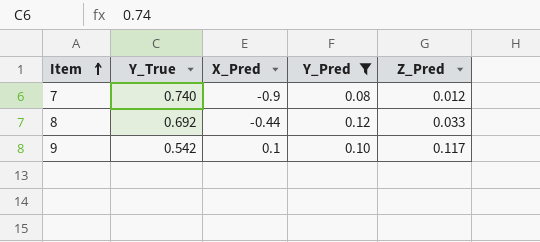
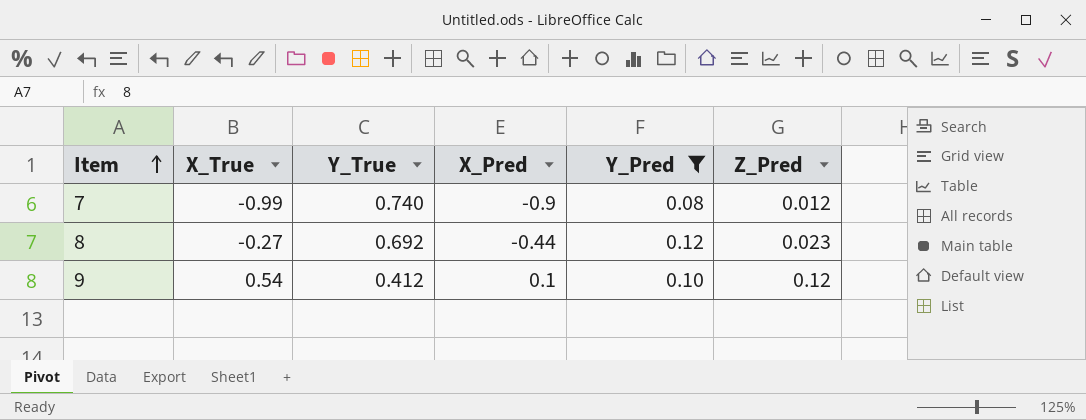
column X_True | position: none -> 2
8 | Z_Pred: 0.033 -> 0.023
9 | Y_True: 0.542 -> 0.412
9 | Z_Pred: 0.117 -> 0.12

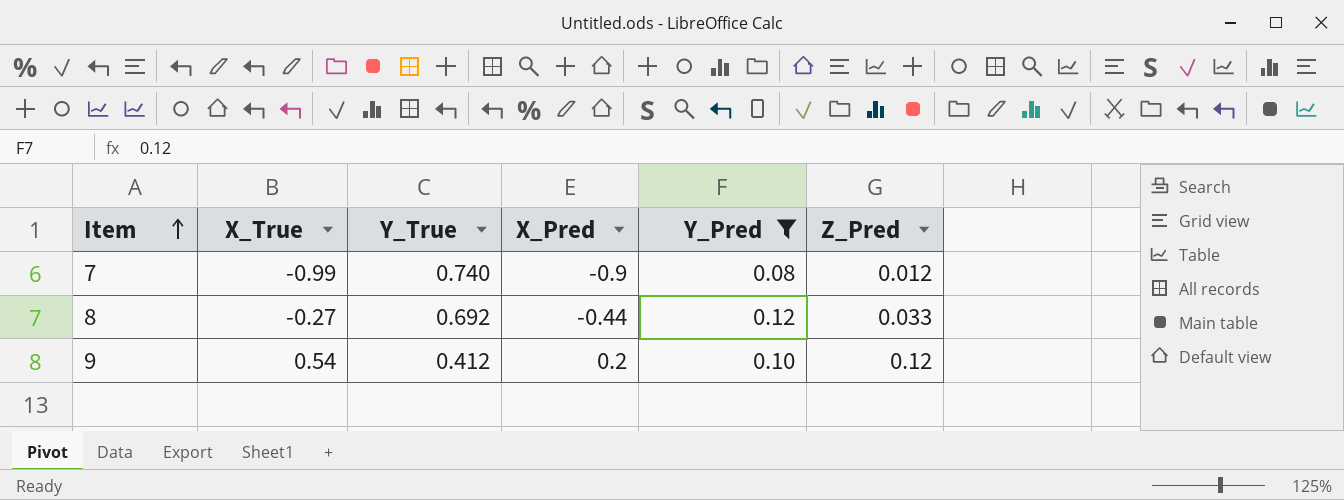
8 | Z_Pred: 0.023 -> 0.033
9 | X_Pred: 0.1 -> 0.2

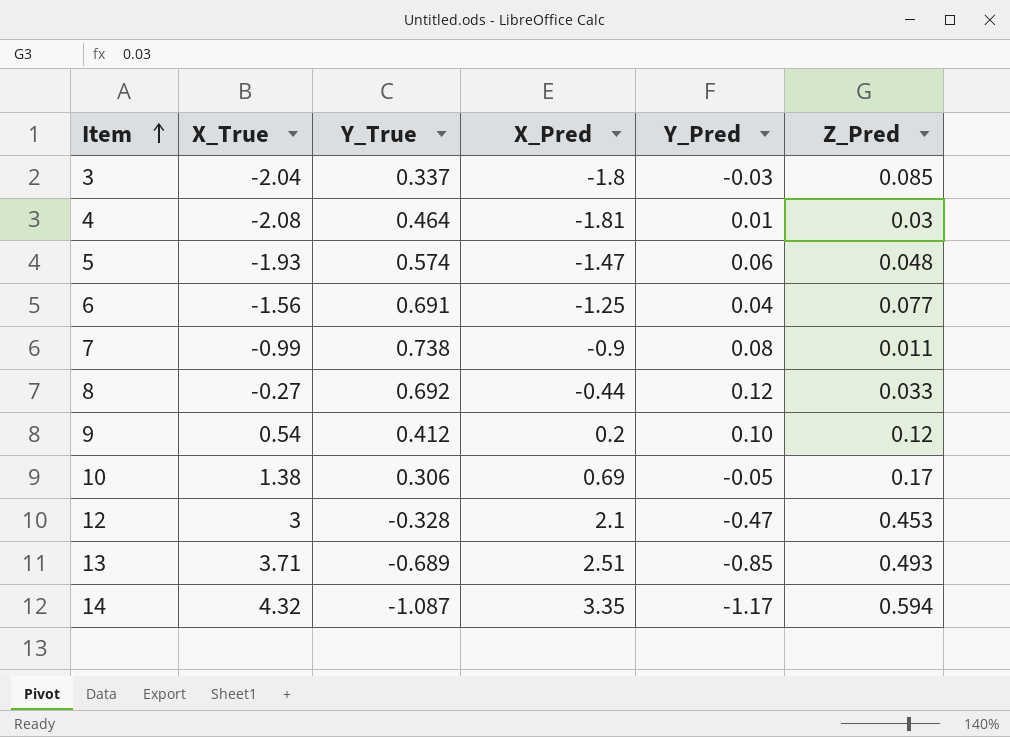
filter: Y_Pred >= 0.08 -> none
7 | Y_True: 0.740 -> 0.738
7 | Z_Pred: 0.012 -> 0.011

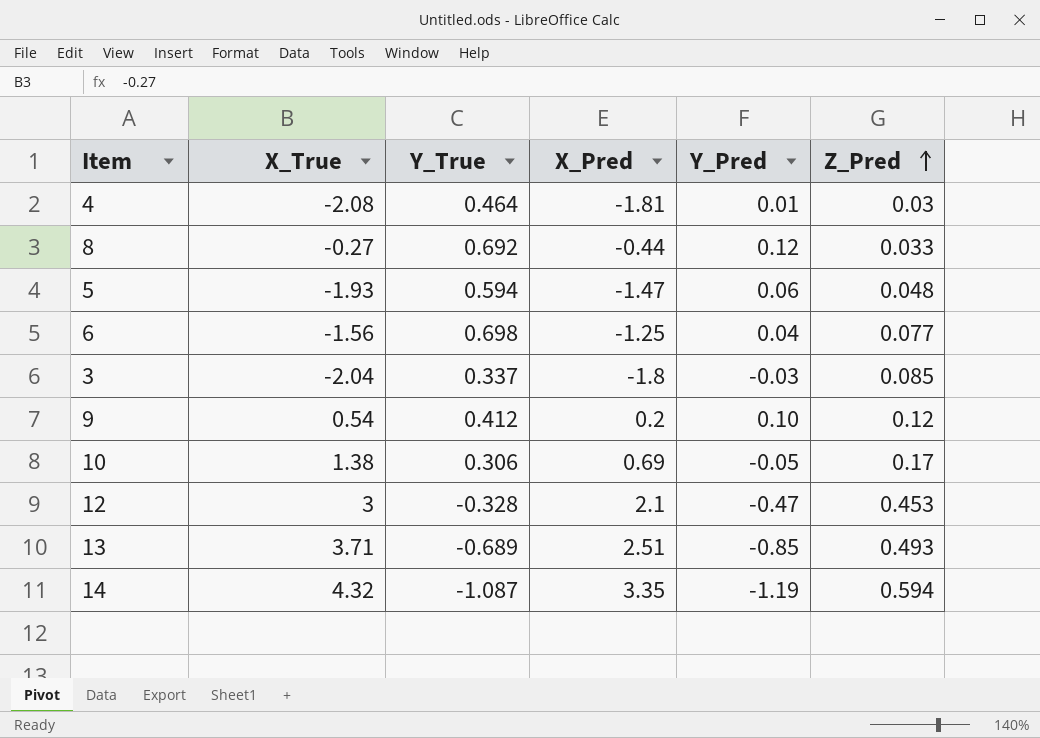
row order: Item ascending -> Z_Pred ascending
row 7: -0.99 | 0.738 | -0.9 | 0.08 | 0.011 -> none
5 | Y_True: 0.574 -> 0.594
6 | Y_True: 0.691 -> 0.698
14 | Y_Pred: -1.17 -> -1.19

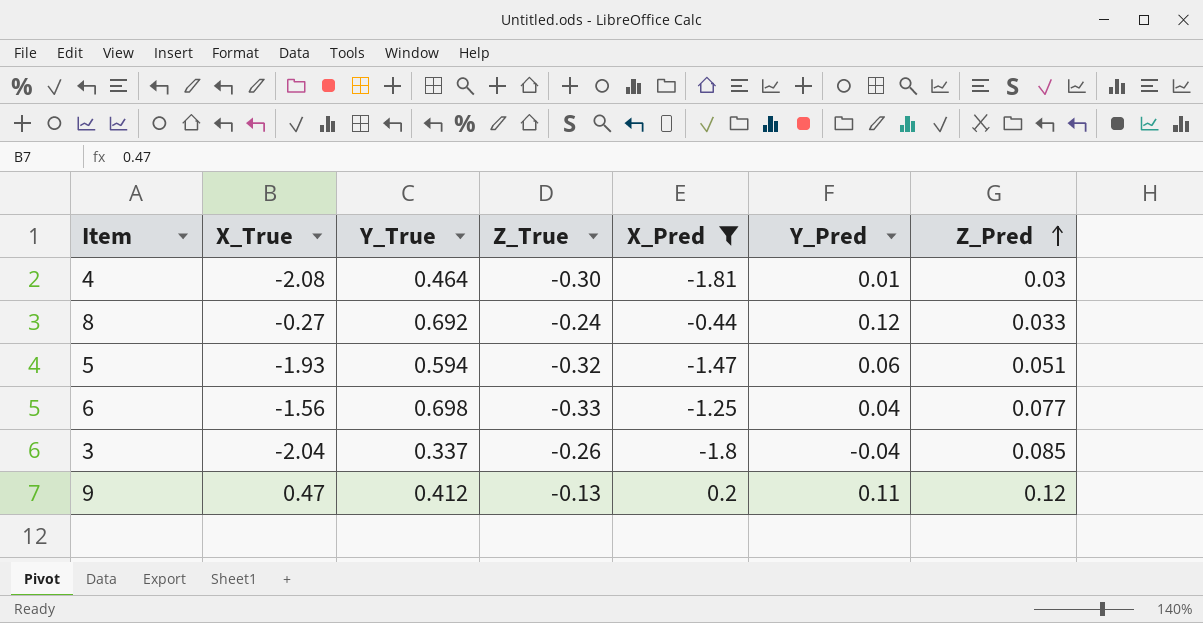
filter: none -> X_Pred <= 0.2
column Z_True | position: none -> 4
5 | Z_Pred: 0.048 -> 0.051
3 | Y_Pred: -0.03 -> -0.04
9 | X_True: 0.54 -> 0.47
9 | Y_Pred: 0.10 -> 0.11

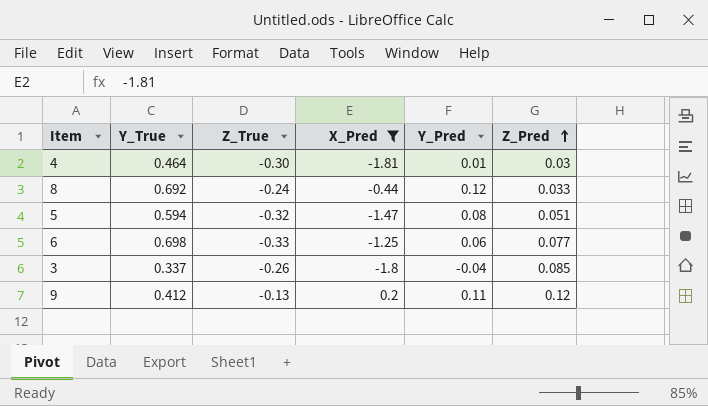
column X_True | position: 2 -> none
5 | Y_Pred: 0.06 -> 0.08
6 | Y_Pred: 0.04 -> 0.06

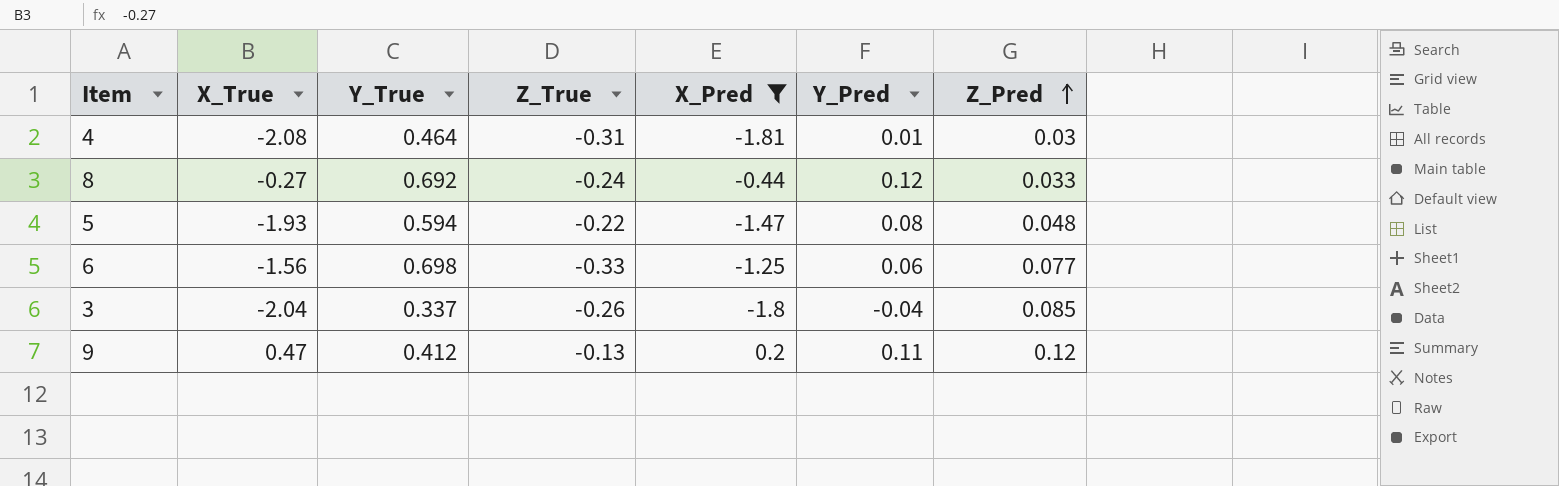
column X_True | position: none -> 2
4 | Z_True: -0.30 -> -0.31
5 | Z_True: -0.32 -> -0.22
5 | Z_Pred: 0.051 -> 0.048

